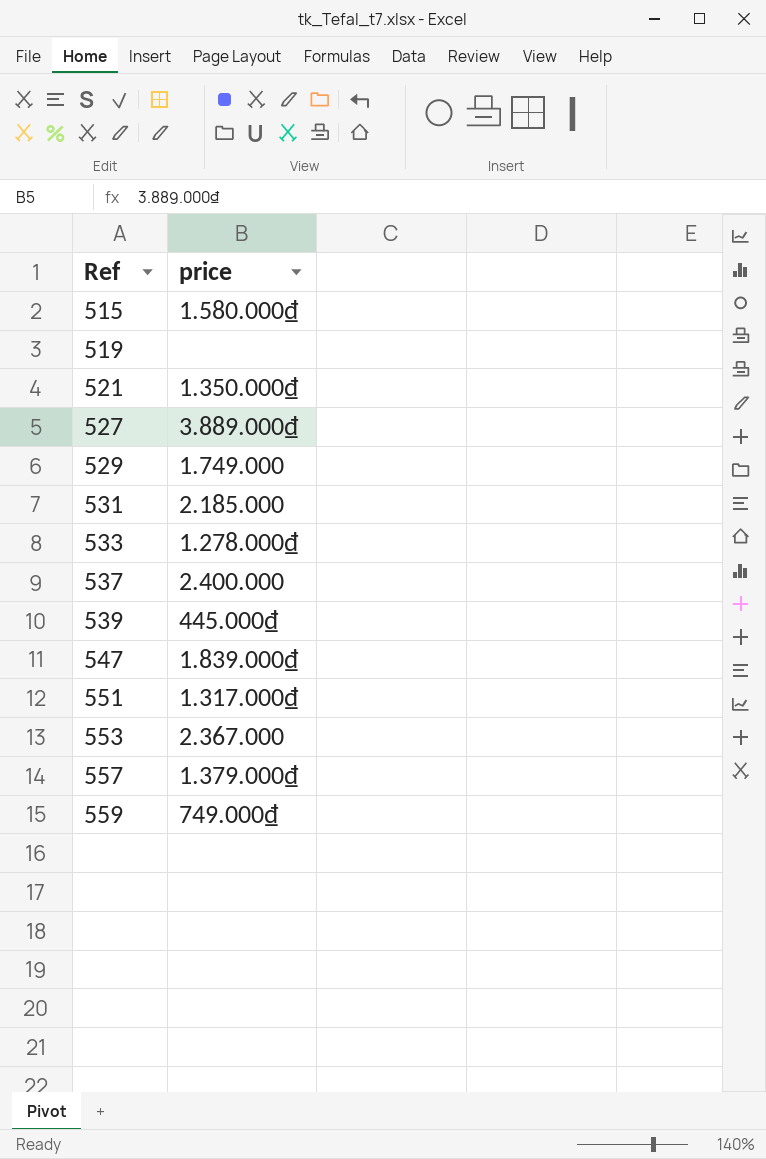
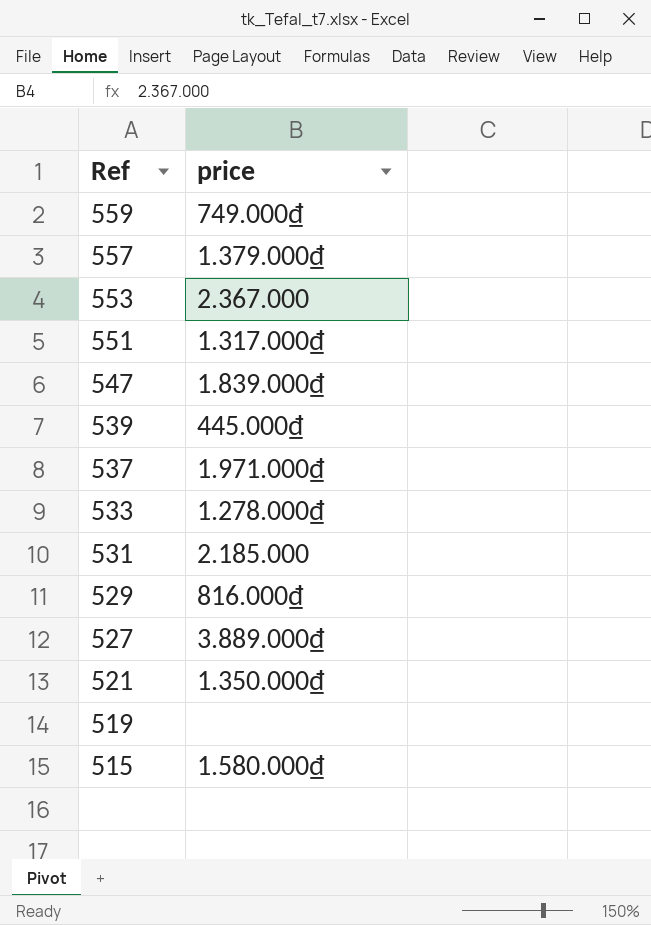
row order: Ref ascending -> Ref descending
537 | price: 2.400.000 -> 1.971.000₫
529 | price: 1.749.000 -> 816.000₫

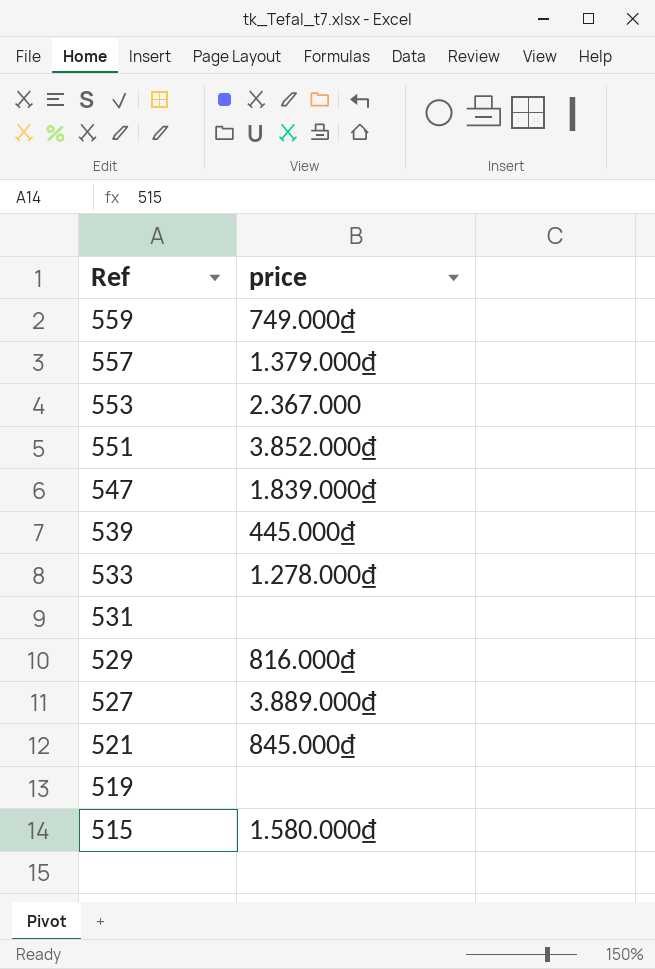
row 537: 1.971.000₫ -> none
551 | price: 1.317.000₫ -> 3.852.000₫
531 | price: 2.185.000 -> none
521 | price: 1.350.000₫ -> 845.000₫

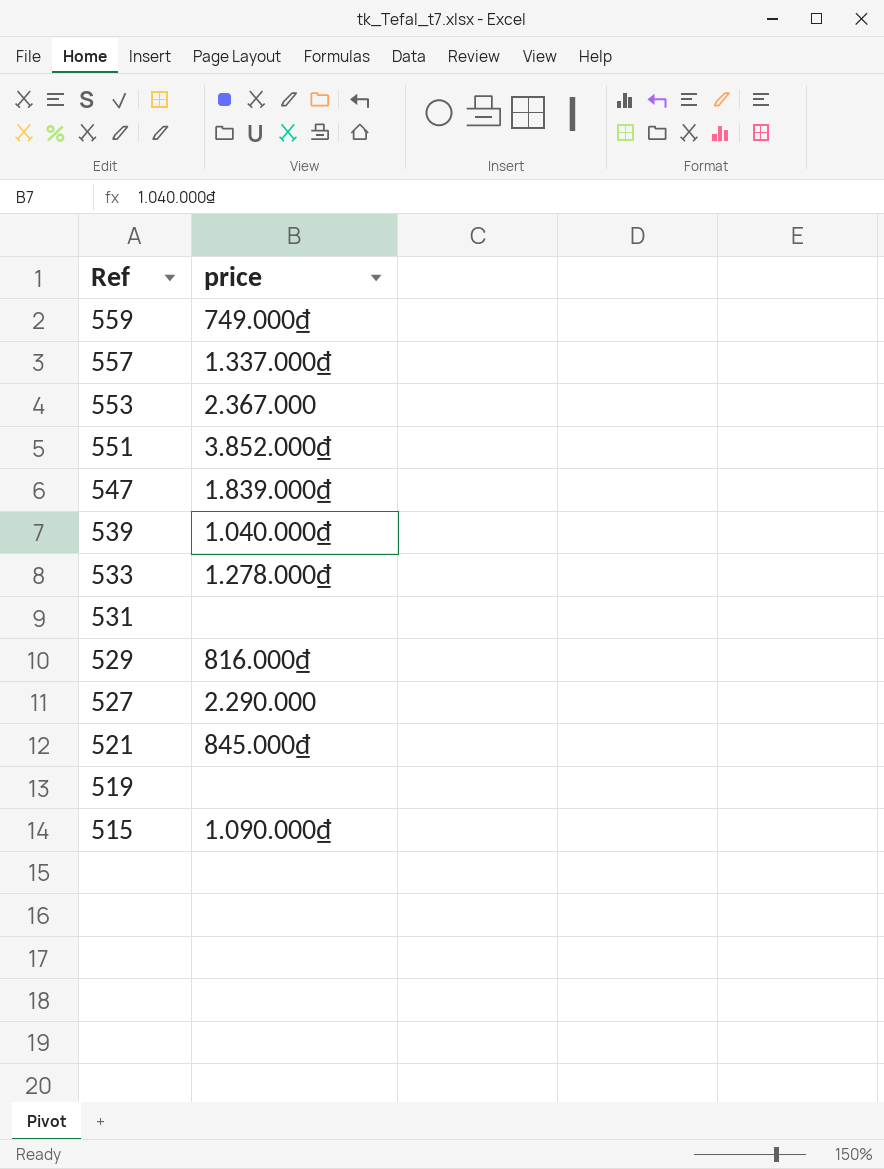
557 | price: 1.379.000₫ -> 1.337.000₫
539 | price: 445.000₫ -> 1.040.000₫
527 | price: 3.889.000₫ -> 2.290.000
515 | price: 1.580.000₫ -> 1.090.000₫

